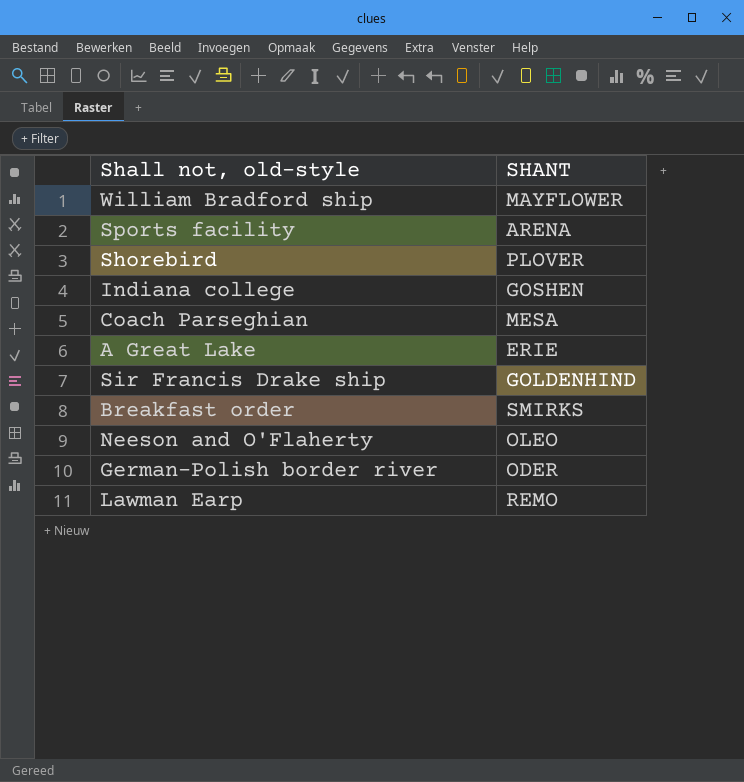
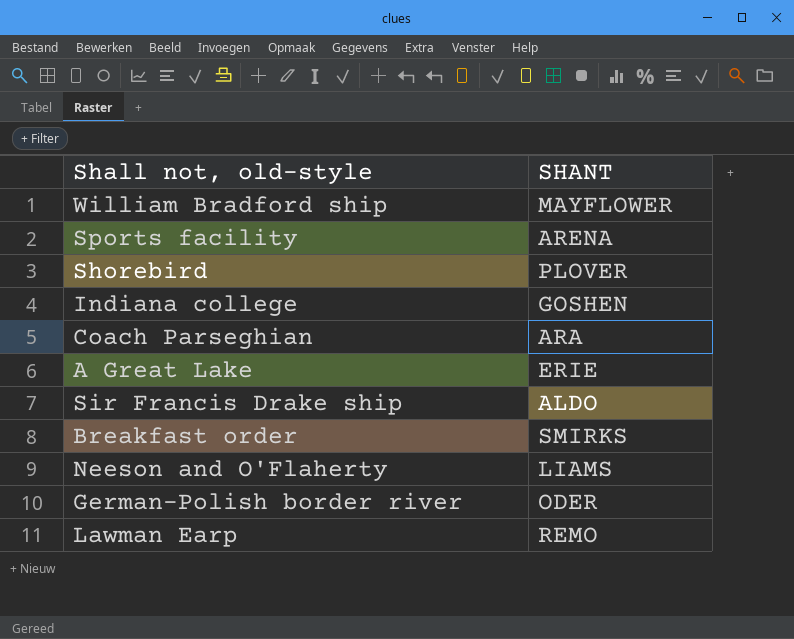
Coach Parseghian | SHANT: MESA -> ARA
Sir Francis Drake ship | SHANT: GOLDENHIND -> ALDO
Neeson and O'Flaherty | SHANT: OLEO -> LIAMS

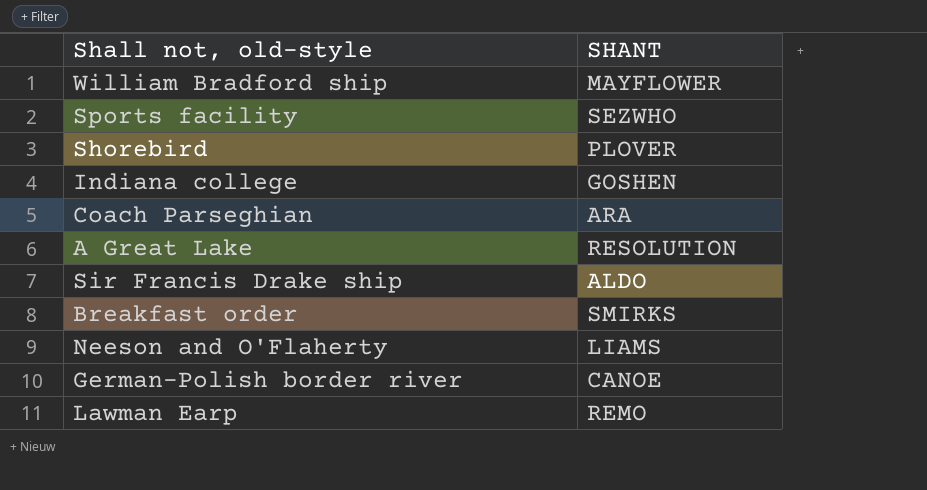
Sports facility | SHANT: ARENA -> SEZWHO
A Great Lake | SHANT: ERIE -> RESOLUTION
German-Polish border river | SHANT: ODER -> CANOE

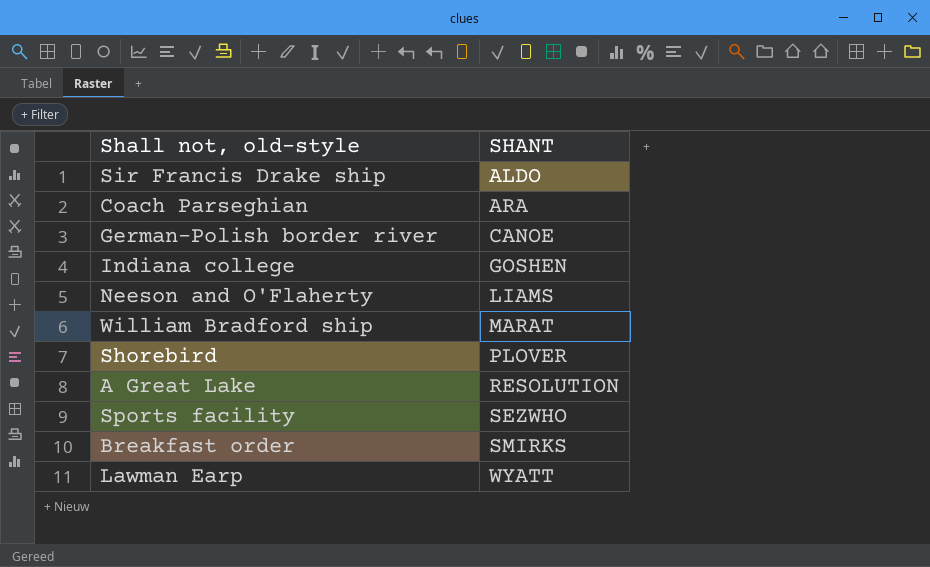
row order: none -> SHANT ascending
William Bradford ship | SHANT: MAYFLOWER -> MARAT
Lawman Earp | SHANT: REMO -> WYATT

